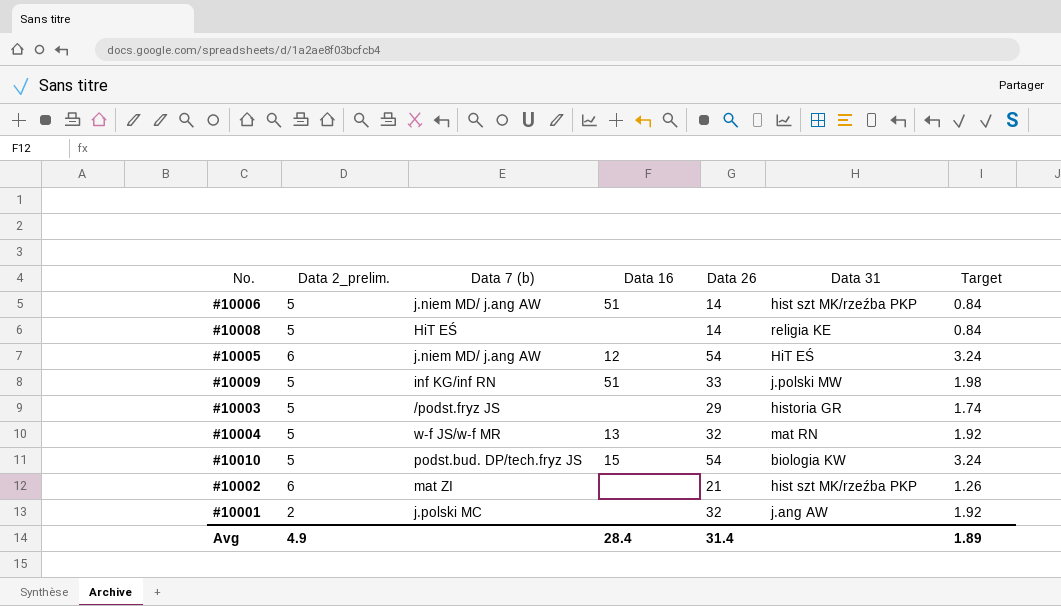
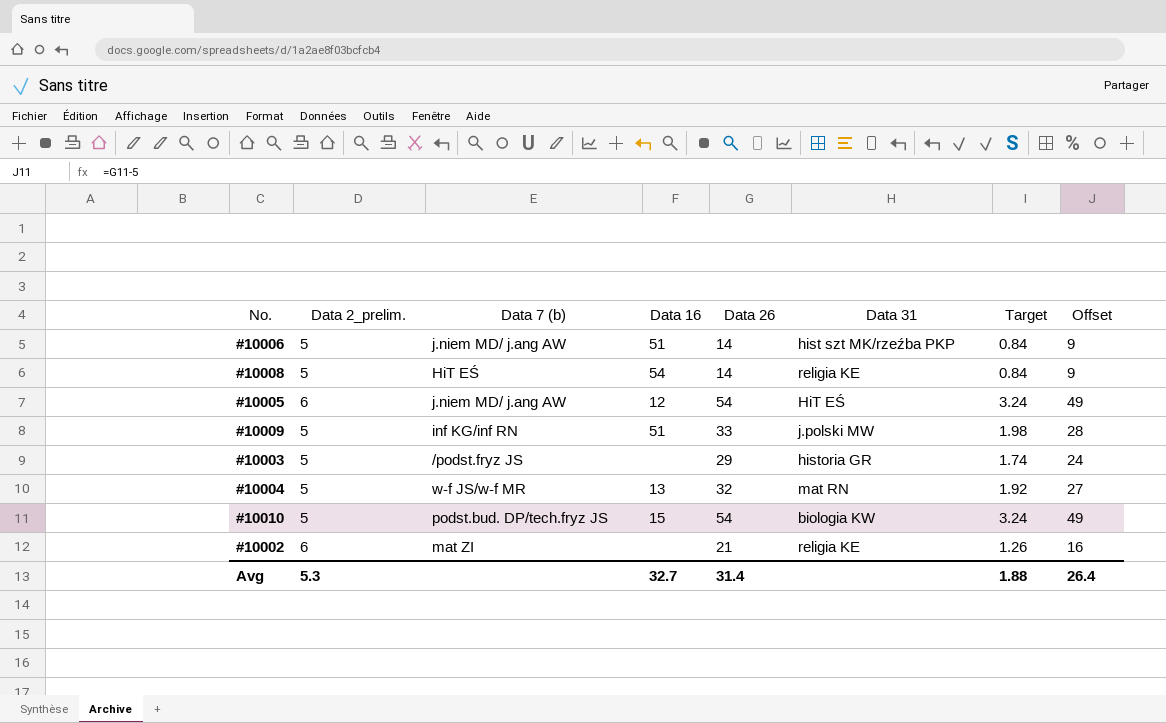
column Offset | formula: none -> [Data 26] - 5
row #10001: 2 | j.polski MC | none | 32 | j.ang AW | 1.92 -> none
#10008 | Data 16: none -> 54
#10002 | Data 31: hist szt MK/rzeźba PKP -> religia KE
Avg | Data 2_prelim.: 4.9 -> 5.3
Avg | Data 16: 28.4 -> 32.7
Avg | Target: 1.89 -> 1.88

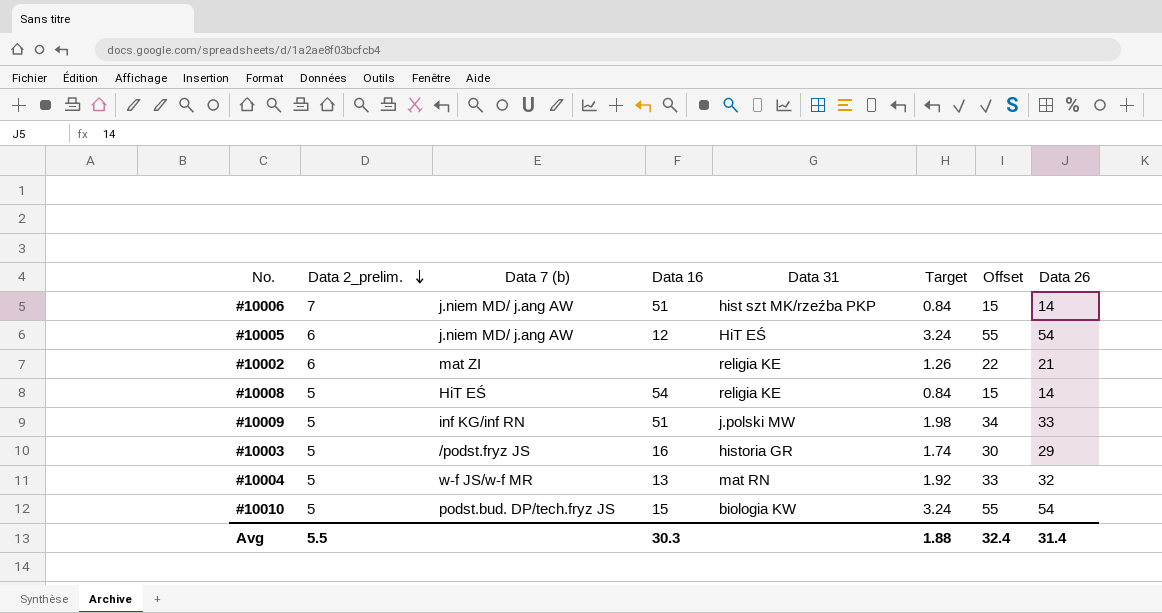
row order: none -> Data 2_prelim. descending
column Offset | formula: [Data 26] - 5 -> [Data 26] + 1
column Data 26 | position: 5 -> 8
#10006 | Data 2_prelim.: 5 -> 7
#10003 | Data 16: none -> 16
Avg | Data 2_prelim.: 5.3 -> 5.5
Avg | Data 16: 32.7 -> 30.3
Avg | Offset: 26.4 -> 32.4

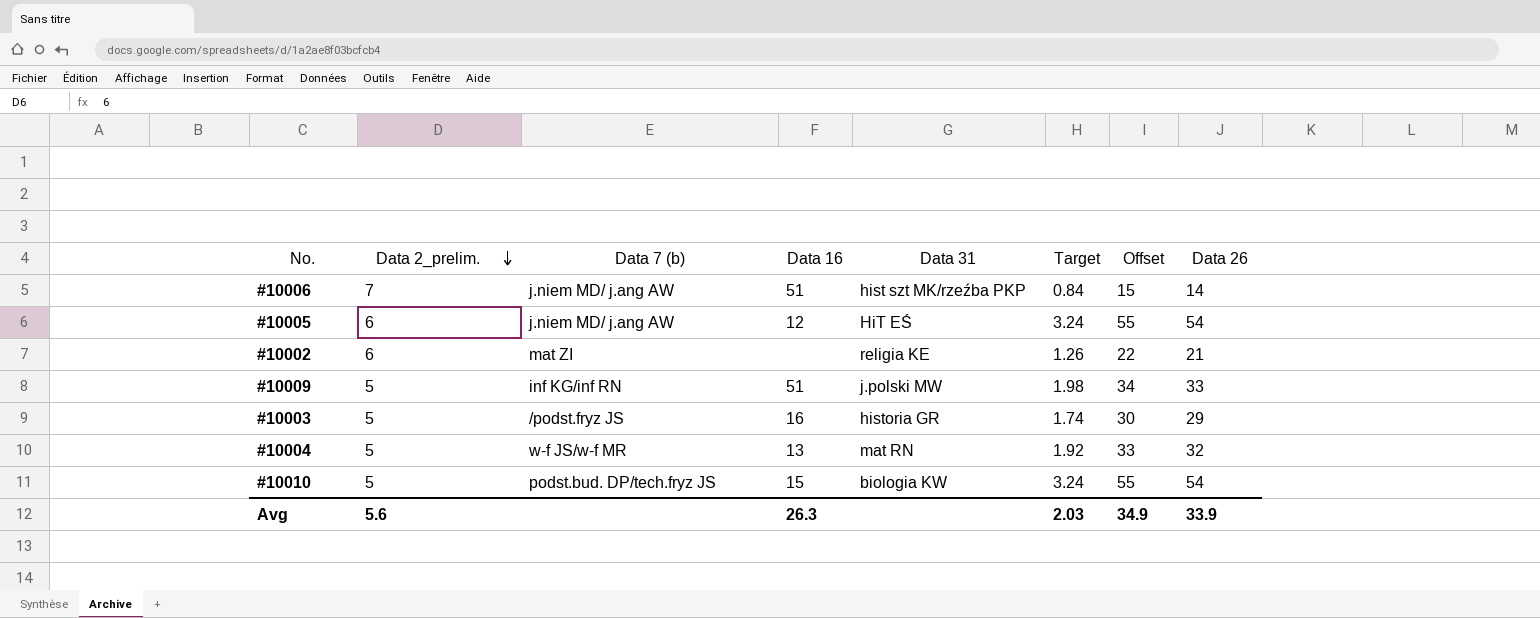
row #10008: 5 | HiT EŚ | 54 | religia KE | 0.84 | 15 | 14 -> none
Avg | Data 2_prelim.: 5.5 -> 5.6
Avg | Data 16: 30.3 -> 26.3
Avg | Target: 1.88 -> 2.03
Avg | Offset: 32.4 -> 34.9
Avg | Data 26: 31.4 -> 33.9

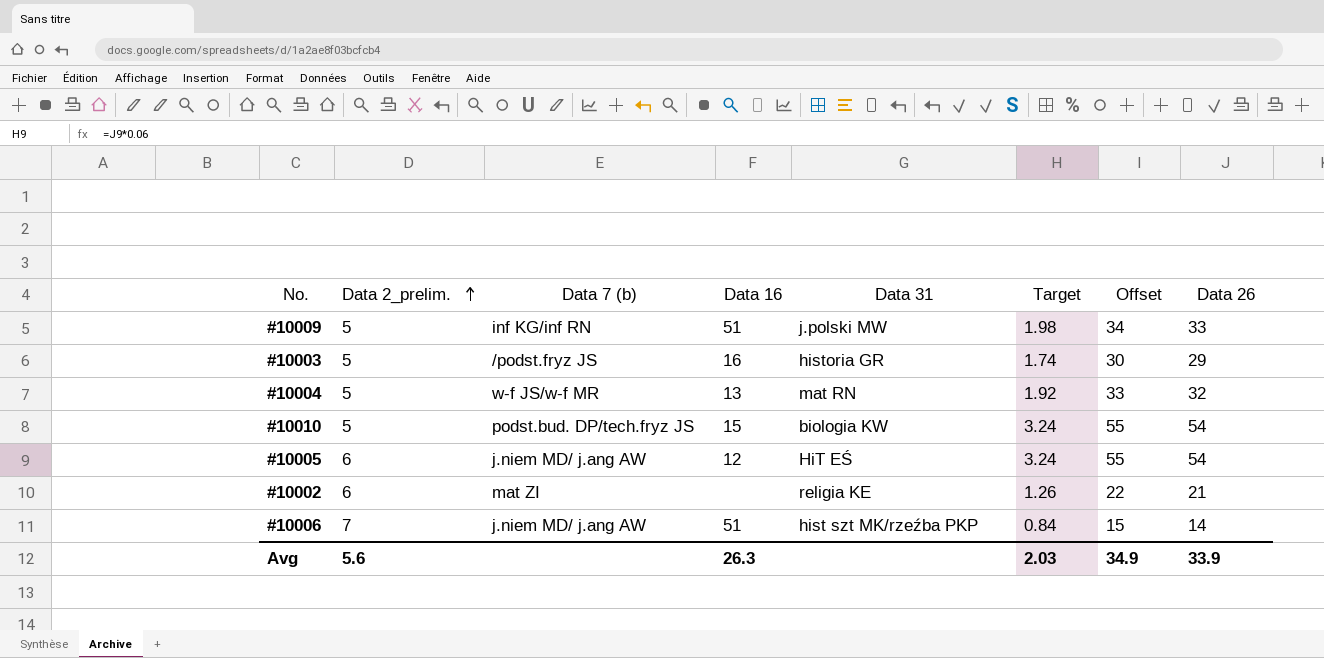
row order: Data 2_prelim. descending -> Data 2_prelim. ascending

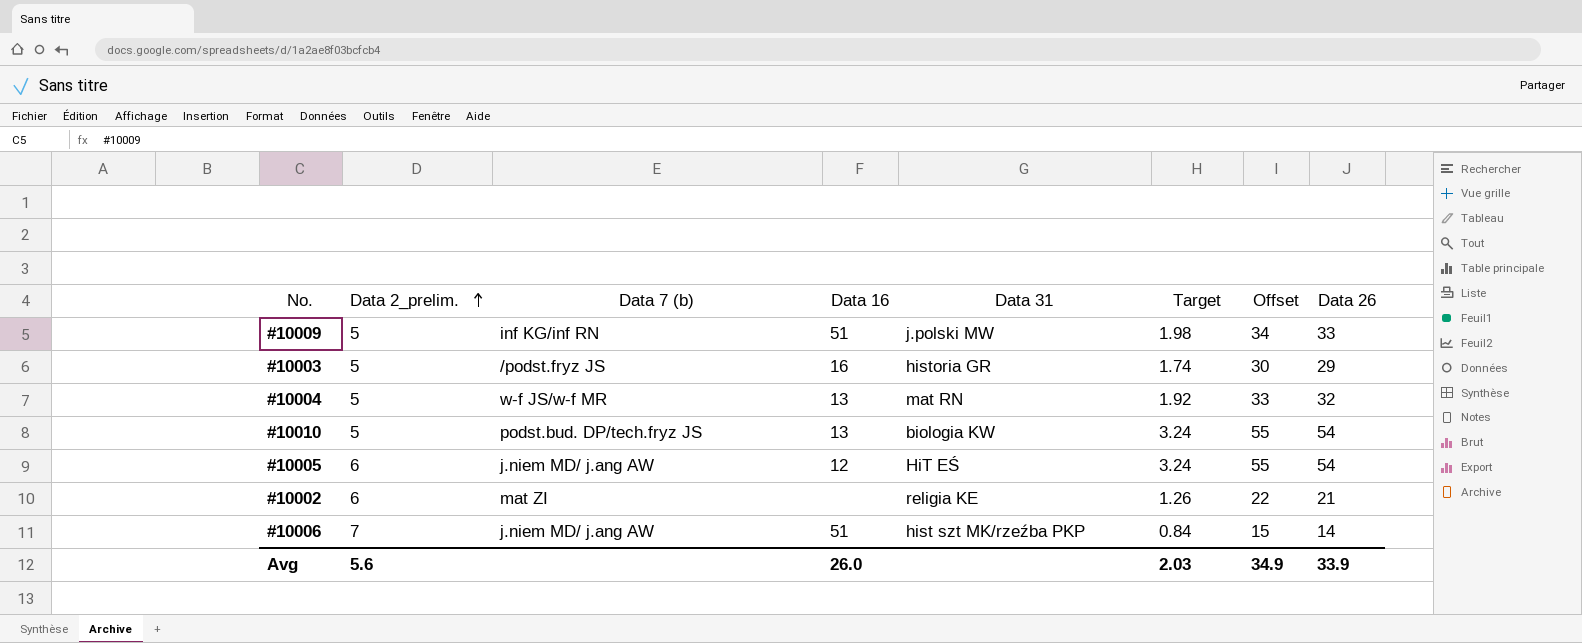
#10010 | Data 16: 15 -> 13
Avg | Data 16: 26.3 -> 26.0

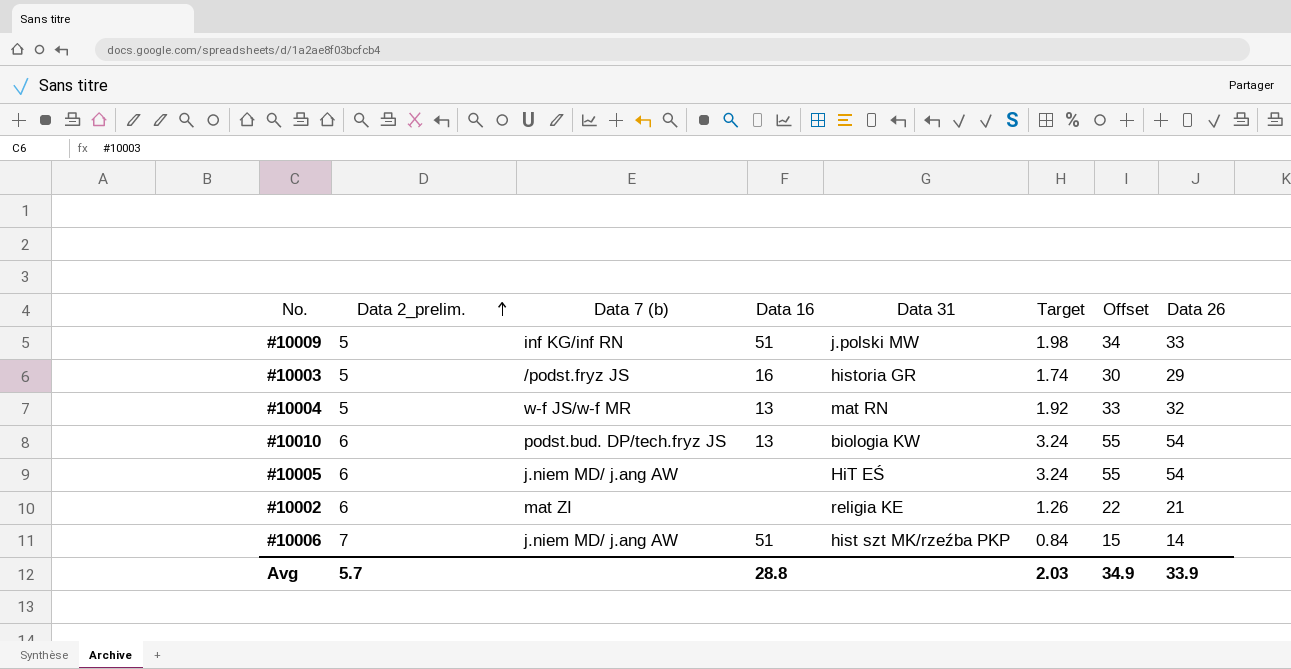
#10010 | Data 2_prelim.: 5 -> 6
#10005 | Data 16: 12 -> none
Avg | Data 2_prelim.: 5.6 -> 5.7
Avg | Data 16: 26.0 -> 28.8

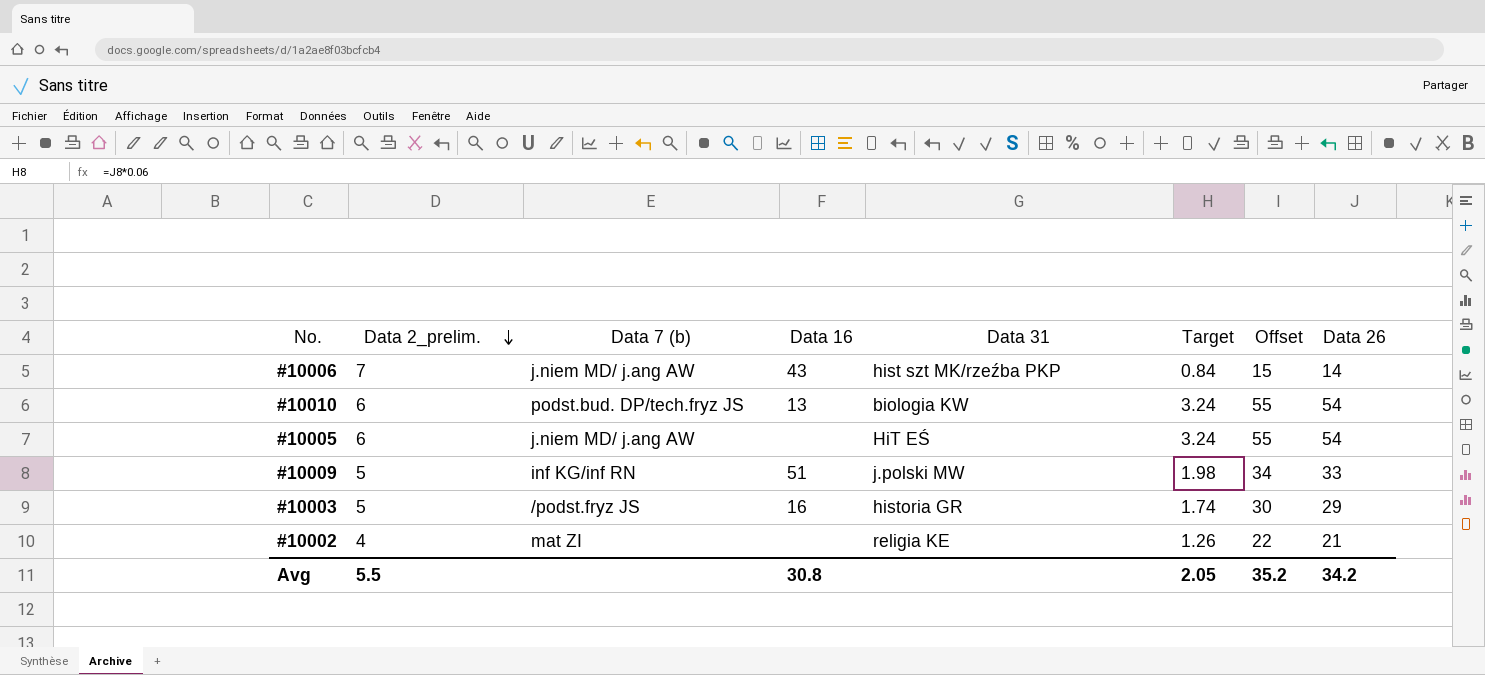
row order: Data 2_prelim. ascending -> Data 2_prelim. descending
row #10004: 5 | w-f JS/w-f MR | 13 | mat RN | 1.92 | 33 | 32 -> none
#10006 | Data 16: 51 -> 43
#10002 | Data 2_prelim.: 6 -> 4
Avg | Data 2_prelim.: 5.7 -> 5.5
Avg | Data 16: 28.8 -> 30.8
Avg | Target: 2.03 -> 2.05
Avg | Offset: 34.9 -> 35.2
Avg | Data 26: 33.9 -> 34.2

